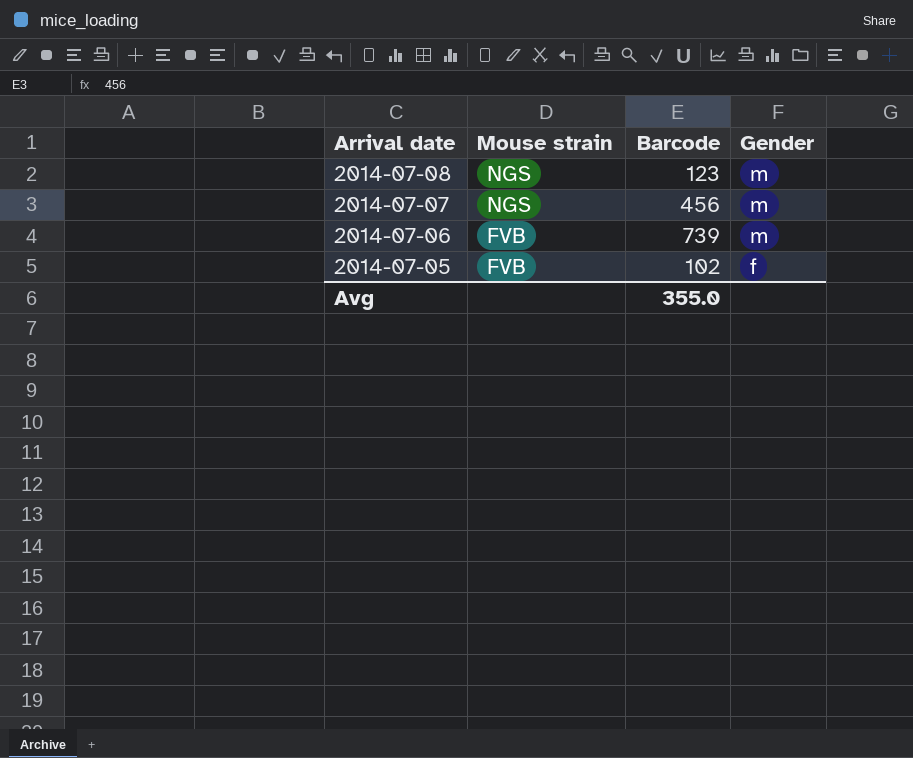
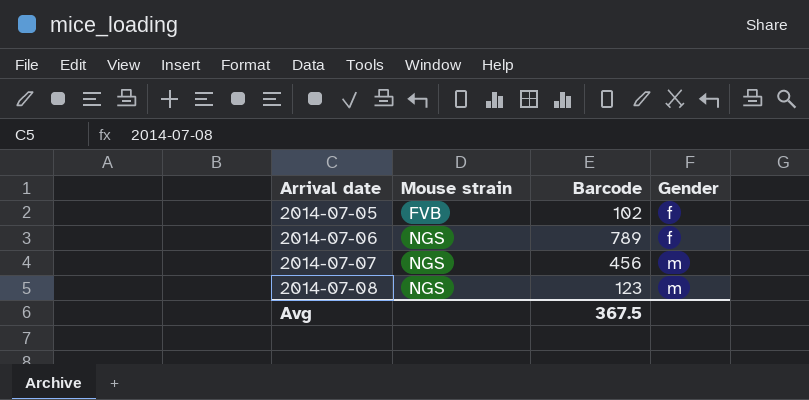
row order: Arrival date descending -> Arrival date ascending
2014-07-06 | Mouse strain: FVB -> NGS
2014-07-06 | Barcode: 739 -> 789
2014-07-06 | Gender: m -> f
Avg | Barcode: 355.0 -> 367.5

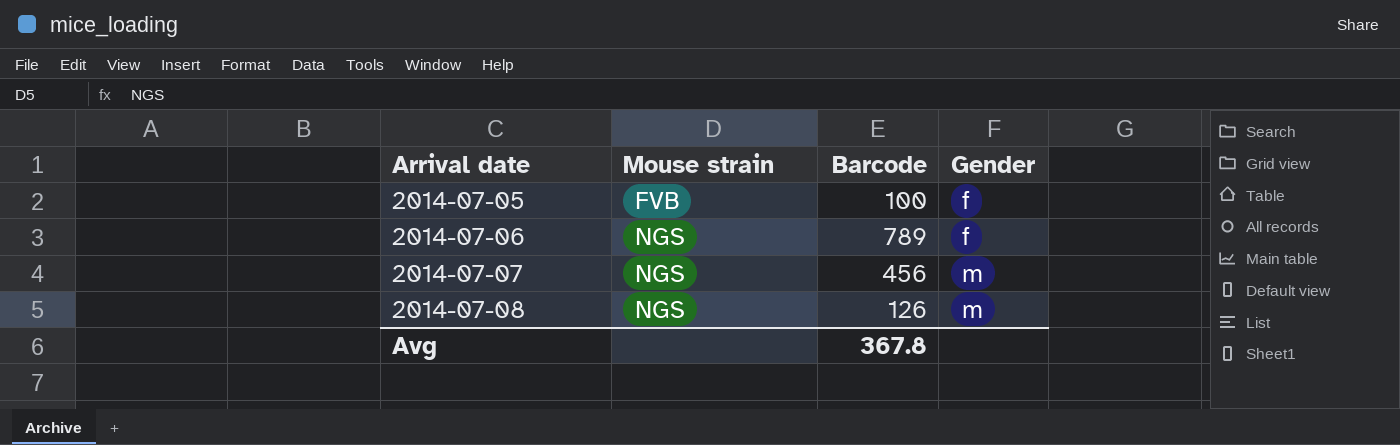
2014-07-05 | Barcode: 102 -> 100
2014-07-08 | Barcode: 123 -> 126
Avg | Barcode: 367.5 -> 367.8

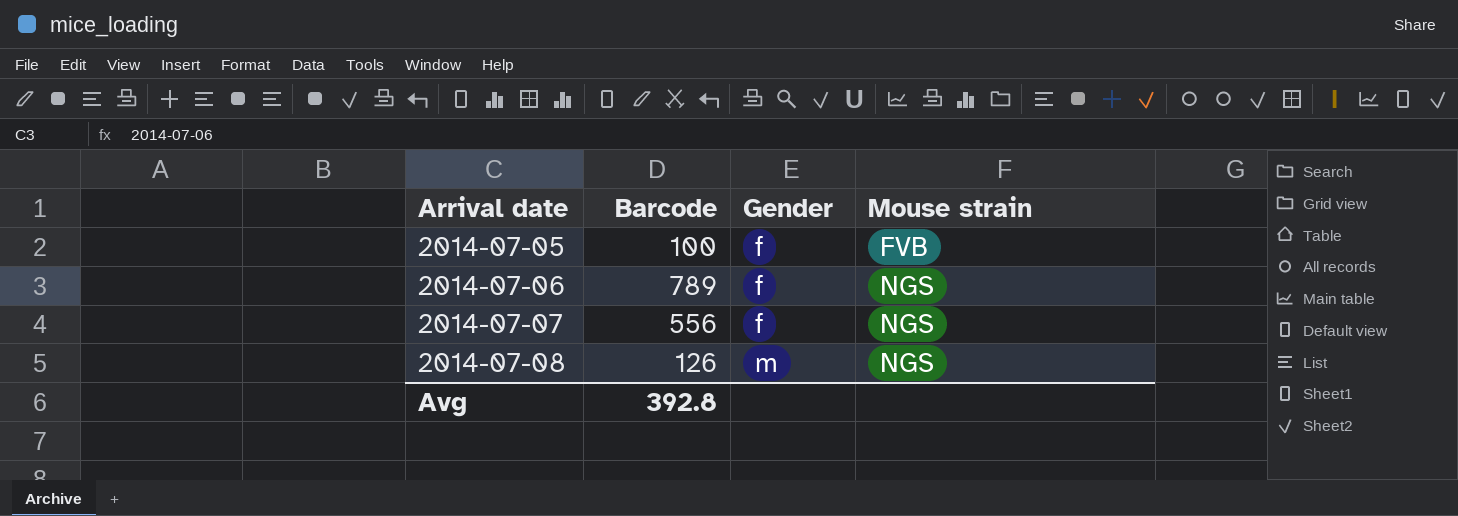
column Mouse strain | position: 2 -> 4
2014-07-07 | Barcode: 456 -> 556
2014-07-07 | Gender: m -> f
Avg | Barcode: 367.8 -> 392.8

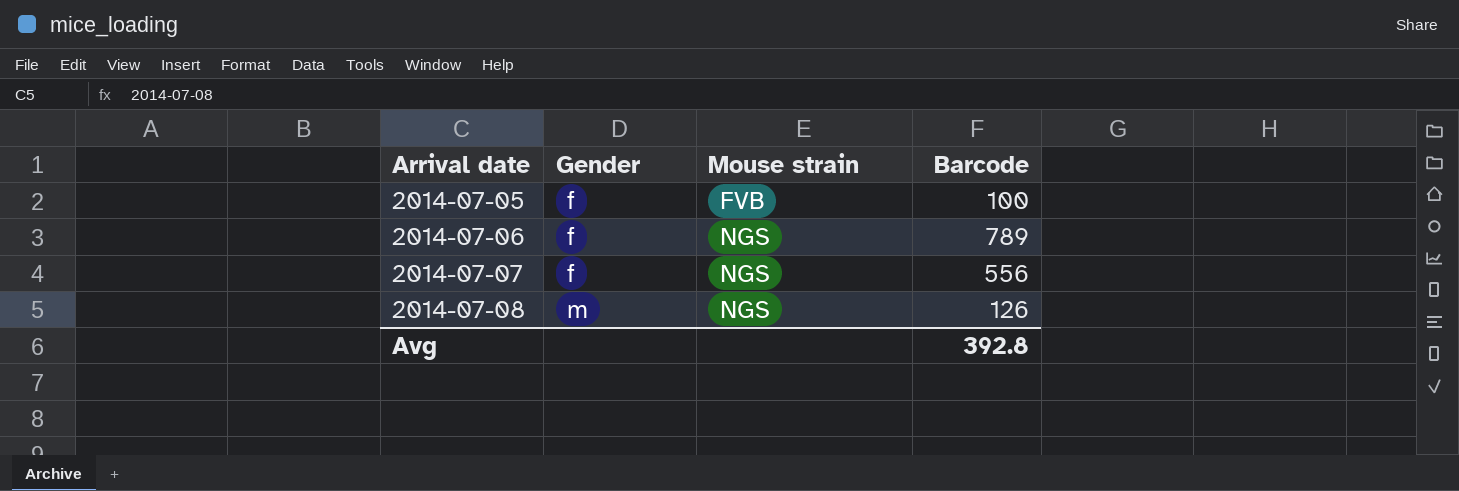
column Barcode | position: 2 -> 4

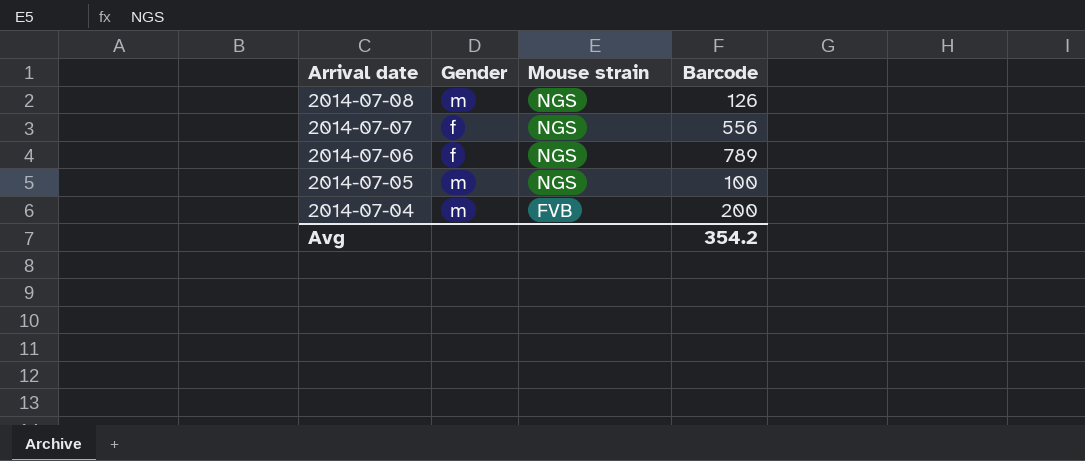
row order: Arrival date ascending -> Arrival date descending
2014-07-05 | Gender: f -> m
2014-07-05 | Mouse strain: FVB -> NGS
row 2014-07-04: none -> m | FVB | 200
Avg | Barcode: 392.8 -> 354.2

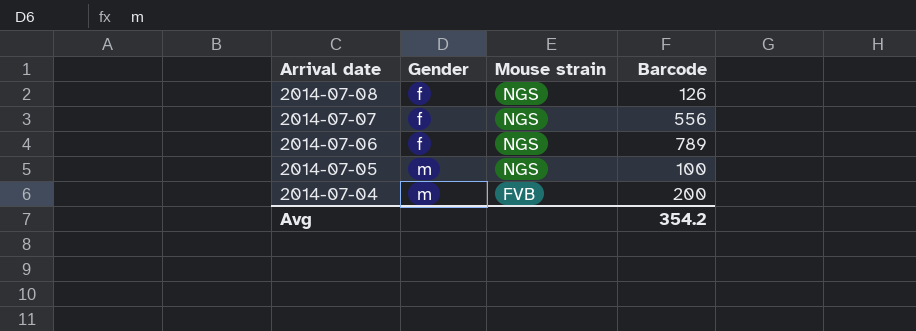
2014-07-08 | Gender: m -> f

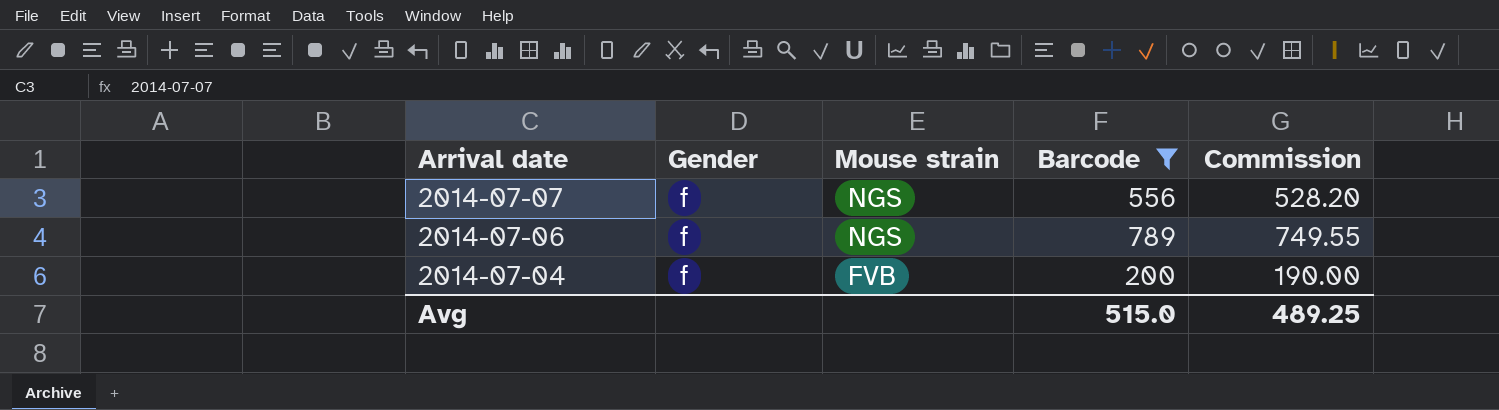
filter: none -> Barcode >= 200
column Commission | formula: none -> [Barcode] * 0.95
2014-07-04 | Gender: m -> f
Avg | Barcode: 354.2 -> 515.0

